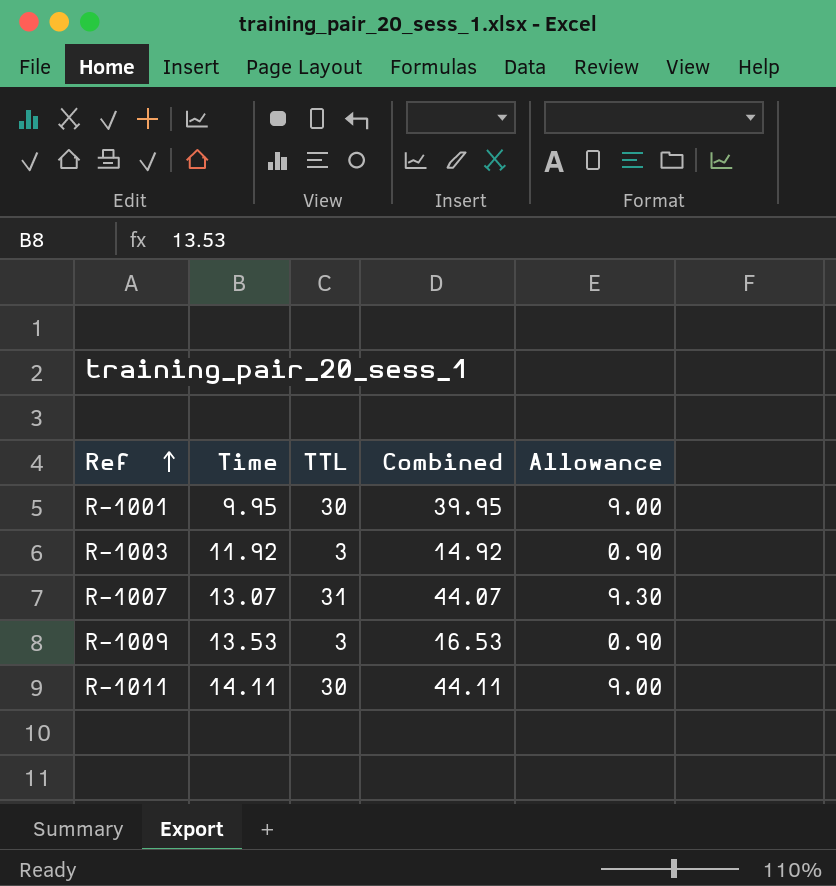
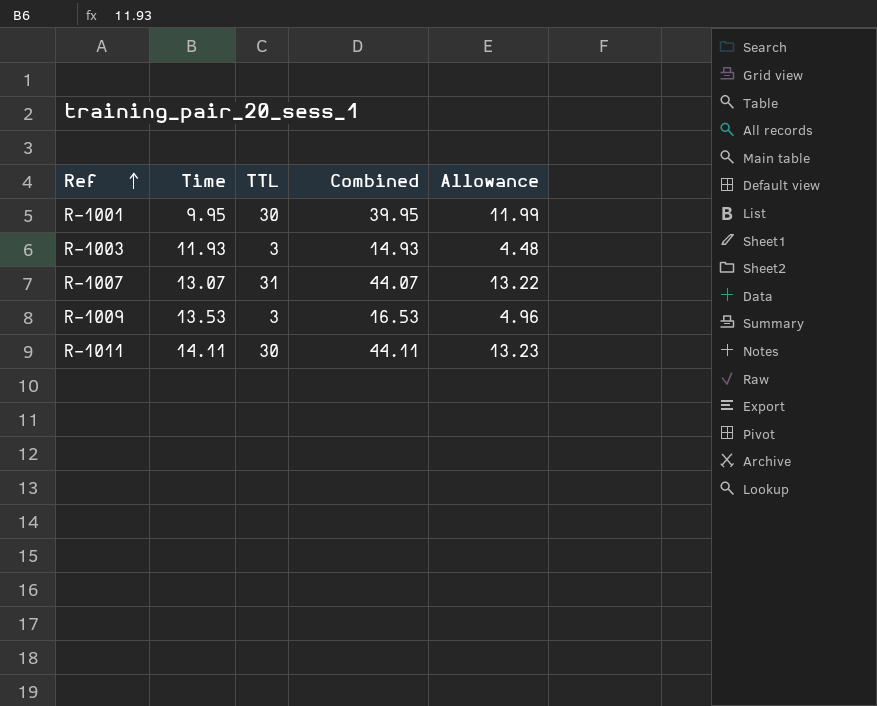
column Allowance | formula: [TTL] * 0.3 -> [Combined] * 0.3
R-1003 | Time: 11.92 -> 11.93
R-1003 | Combined: 14.92 -> 14.93

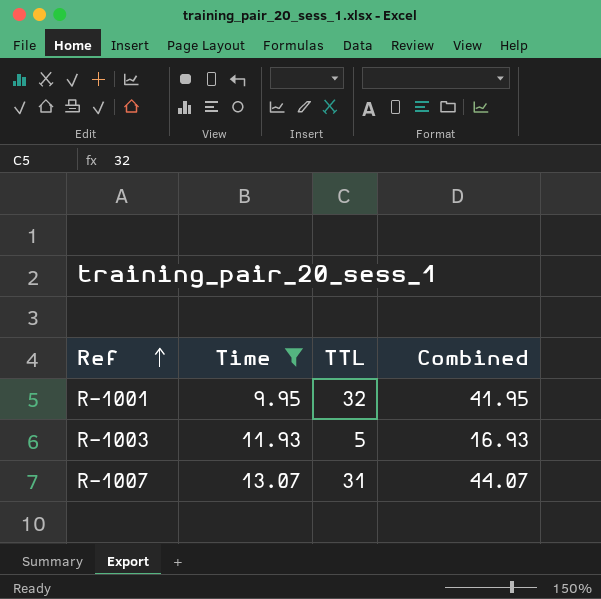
filter: none -> Time <= 13.07
column Allowance | formula: [Combined] * 0.3 -> none
R-1001 | TTL: 30 -> 32
R-1001 | Combined: 39.95 -> 41.95
R-1003 | TTL: 3 -> 5
R-1003 | Combined: 14.93 -> 16.93

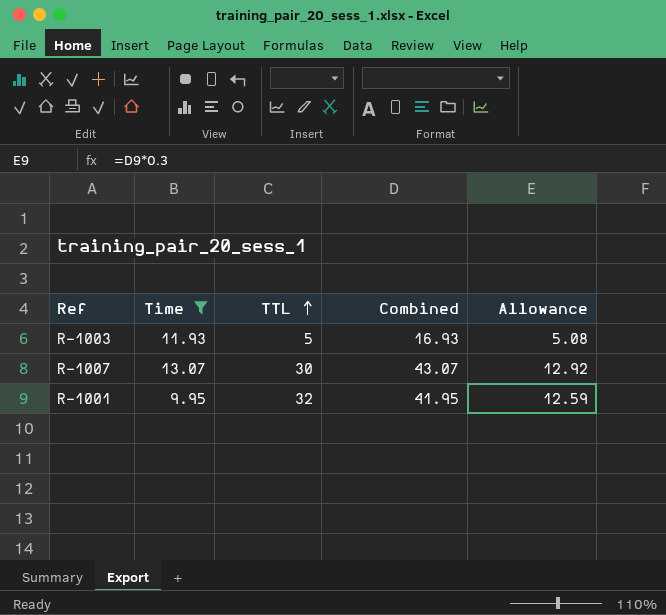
row order: Ref ascending -> TTL ascending
column Allowance | formula: none -> [Combined] * 0.3
R-1007 | TTL: 31 -> 30
R-1007 | Combined: 44.07 -> 43.07

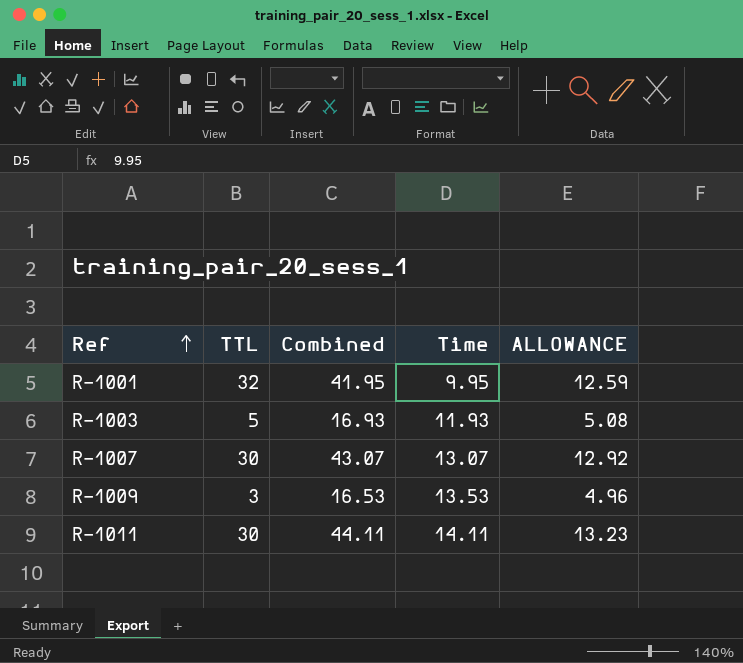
filter: Time <= 13.07 -> none
row order: TTL ascending -> Ref ascending
column Time | position: 2 -> 4
column name: Allowance -> ALLOWANCE

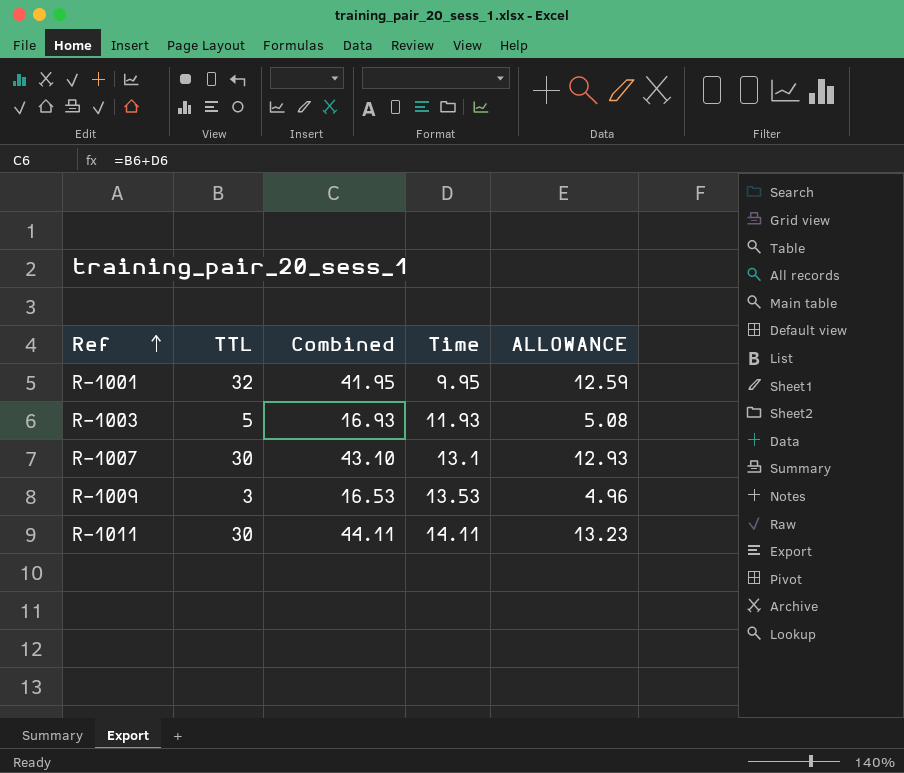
R-1007 | Combined: 43.07 -> 43.10
R-1007 | Time: 13.07 -> 13.1
R-1007 | ALLOWANCE: 12.92 -> 12.93

